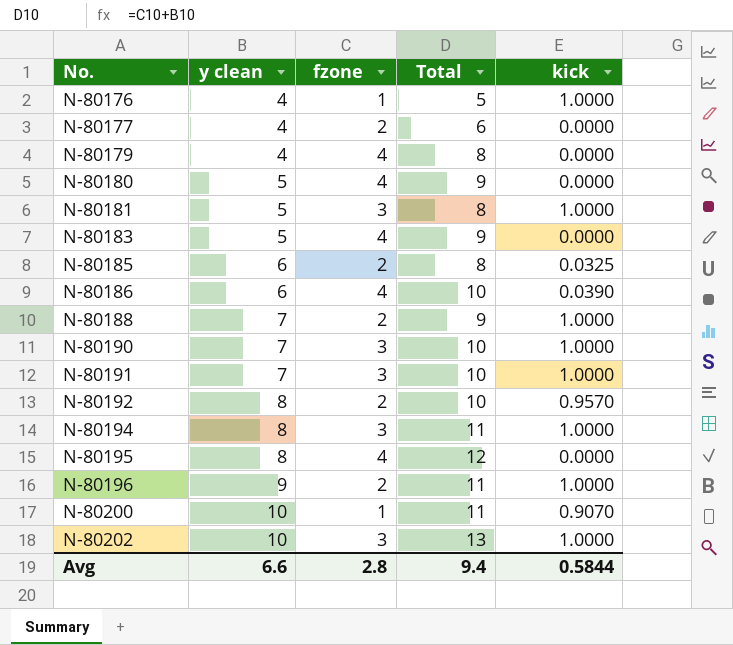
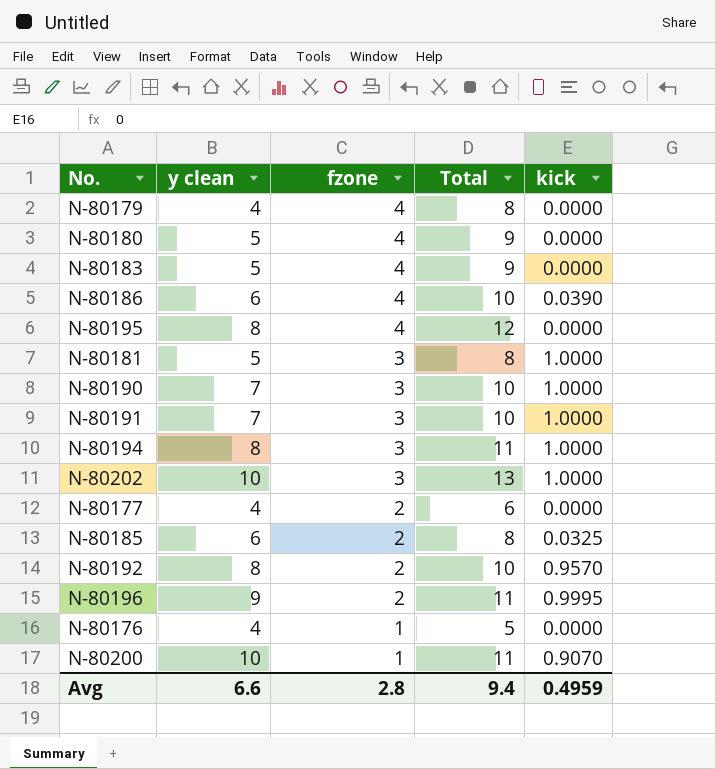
row order: No. ascending -> fzone descending
row N-80188: 7 | 2 | 9 | 1.0000 -> none
N-80196 | kick: 1.0000 -> 0.9995
N-80176 | kick: 1.0000 -> 0.0000
Avg | kick: 0.5844 -> 0.4959

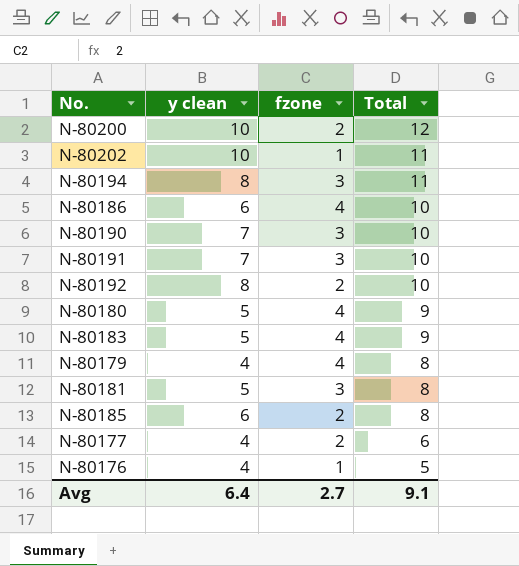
row order: fzone descending -> Total descending
column kick | position: 5 -> none
row N-80195: 8 | 4 | 12 | 0.0000 -> none
row N-80196: 9 | 2 | 11 | 0.9995 -> none
N-80200 | fzone: 1 -> 2
N-80200 | Total: 11 -> 12
N-80202 | fzone: 3 -> 1
N-80202 | Total: 13 -> 11
Avg | y clean: 6.6 -> 6.4
Avg | fzone: 2.8 -> 2.7
Avg | Total: 9.4 -> 9.1

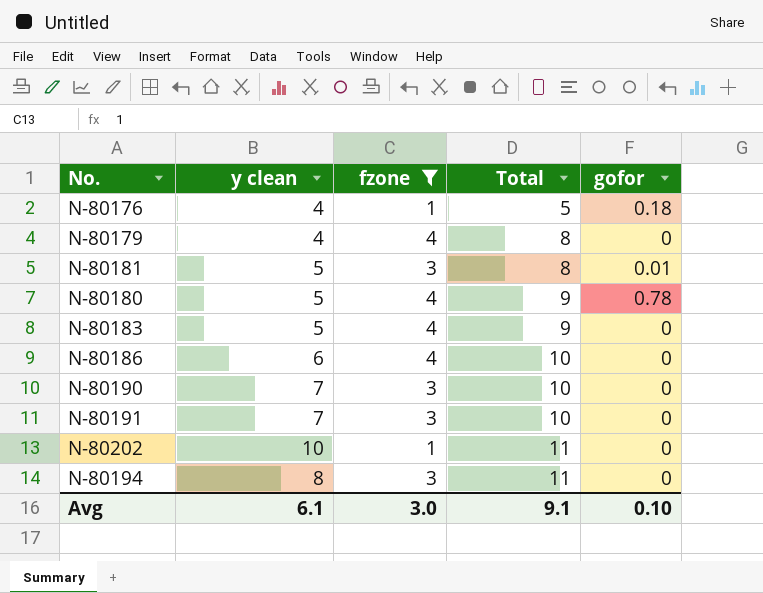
filter: none -> fzone != 2
row order: Total descending -> Total ascending
column gofor | position: none -> 5
Avg | y clean: 6.4 -> 6.1
Avg | fzone: 2.7 -> 3.0

